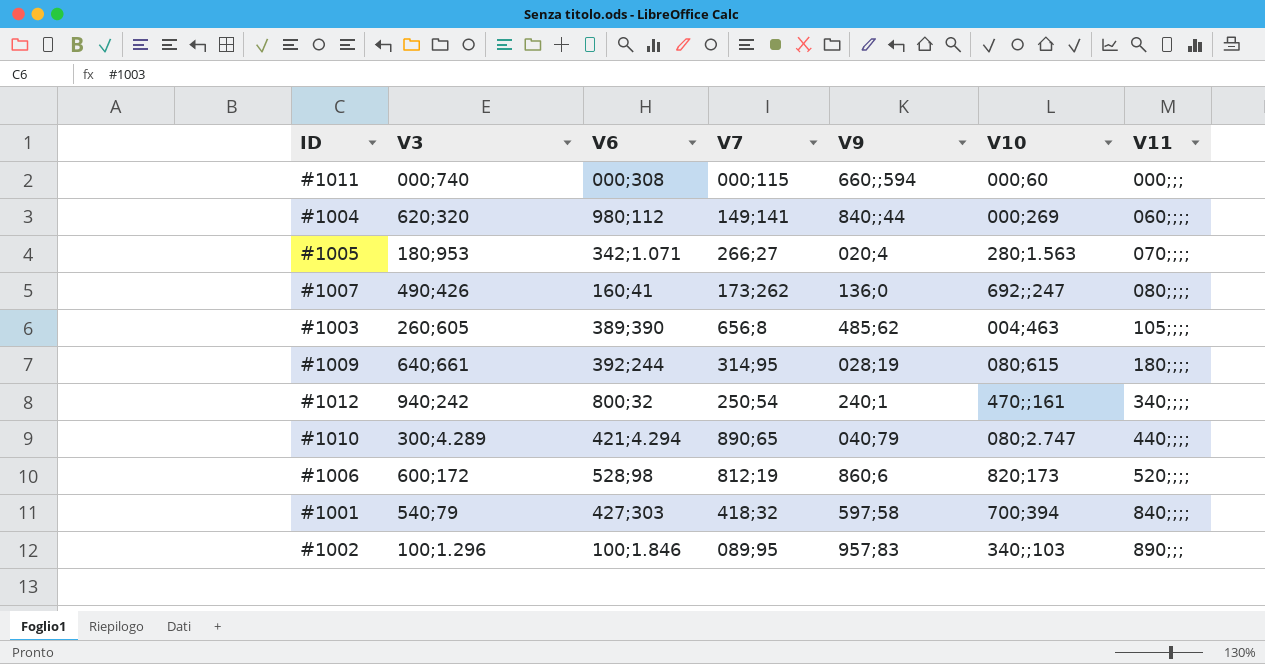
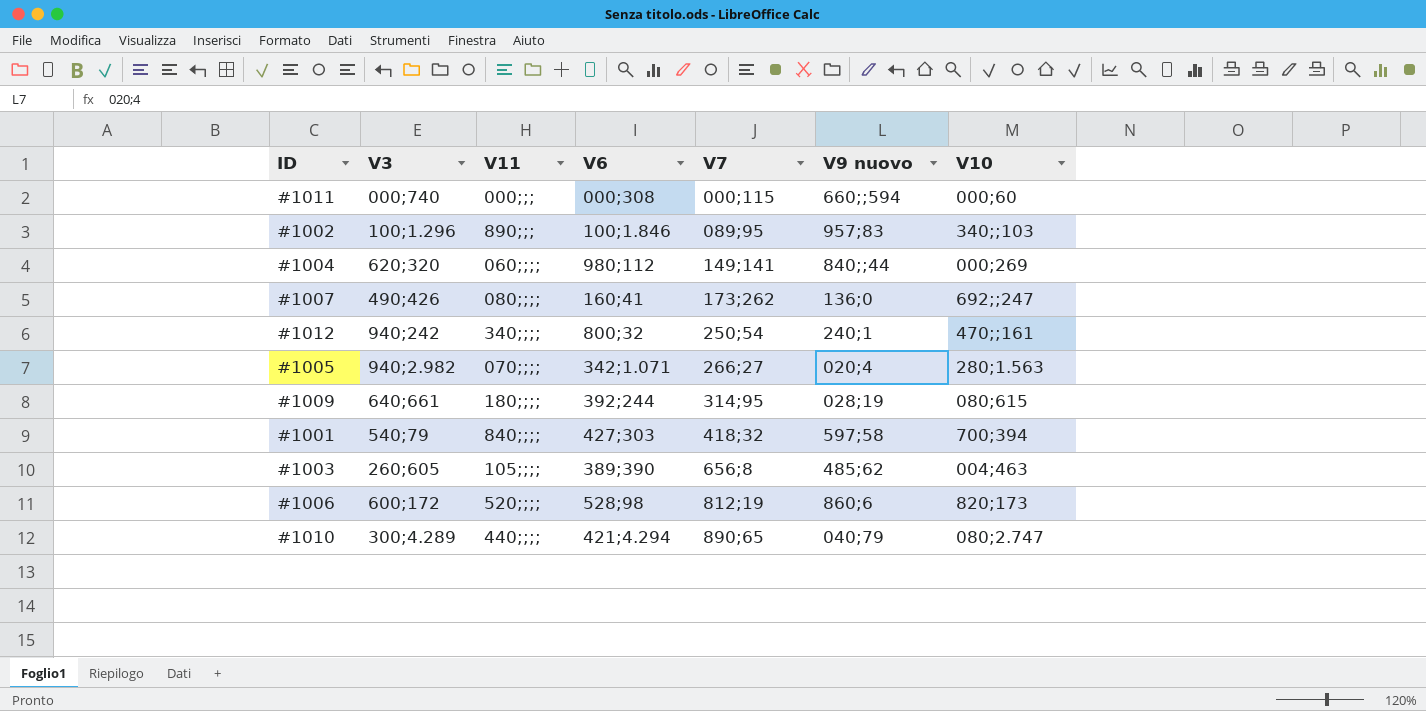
row order: V11 ascending -> V7 ascending
column V11 | position: 7 -> 3
column name: V9 -> V9 nuovo
#1005 | V3: 180;953 -> 940;2.982

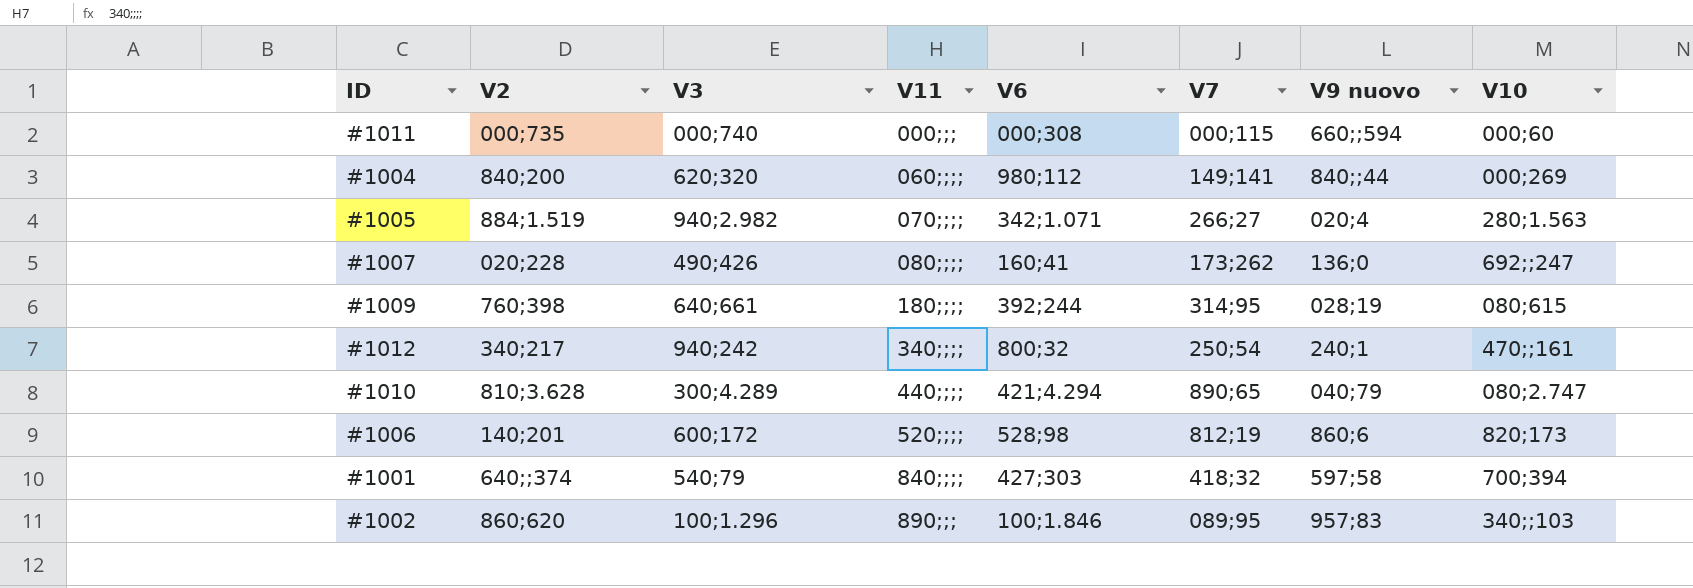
row order: V7 ascending -> V11 ascending
column V2 | position: none -> 2
row #1003: 260;605 | 105;;;; | 389;390 | 656;8 | 485;62 | 004;463 -> none

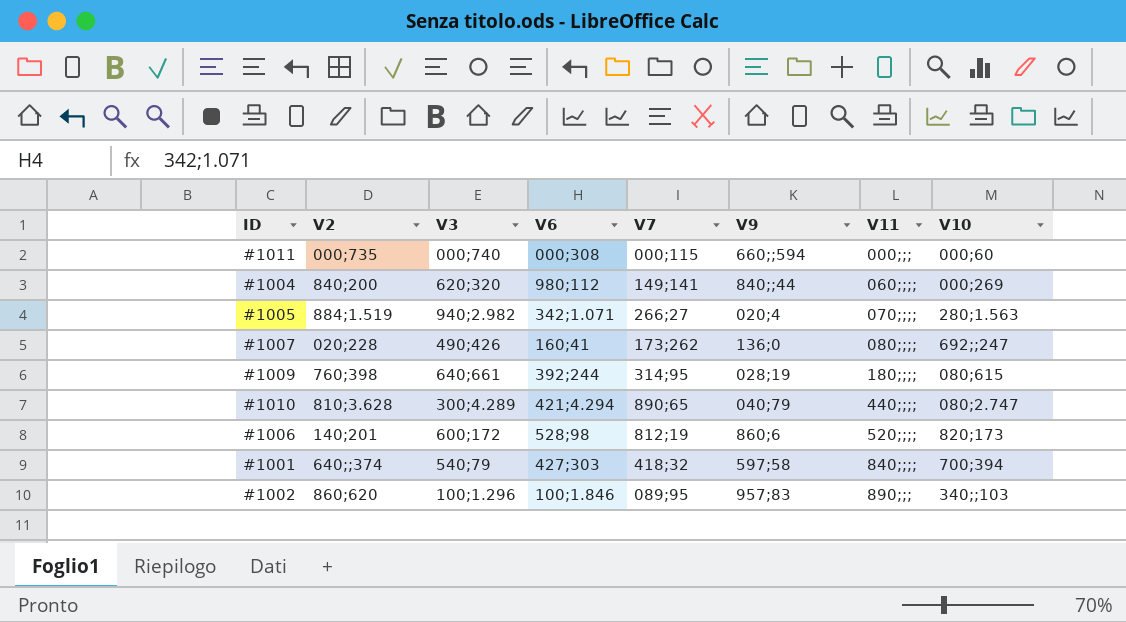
column name: V9 nuovo -> V9
column V11 | position: 4 -> 7
row #1012: 340;217 | 940;242 | 340;;;; | 800;32 | 250;54 | 240;1 | 470;;161 -> none

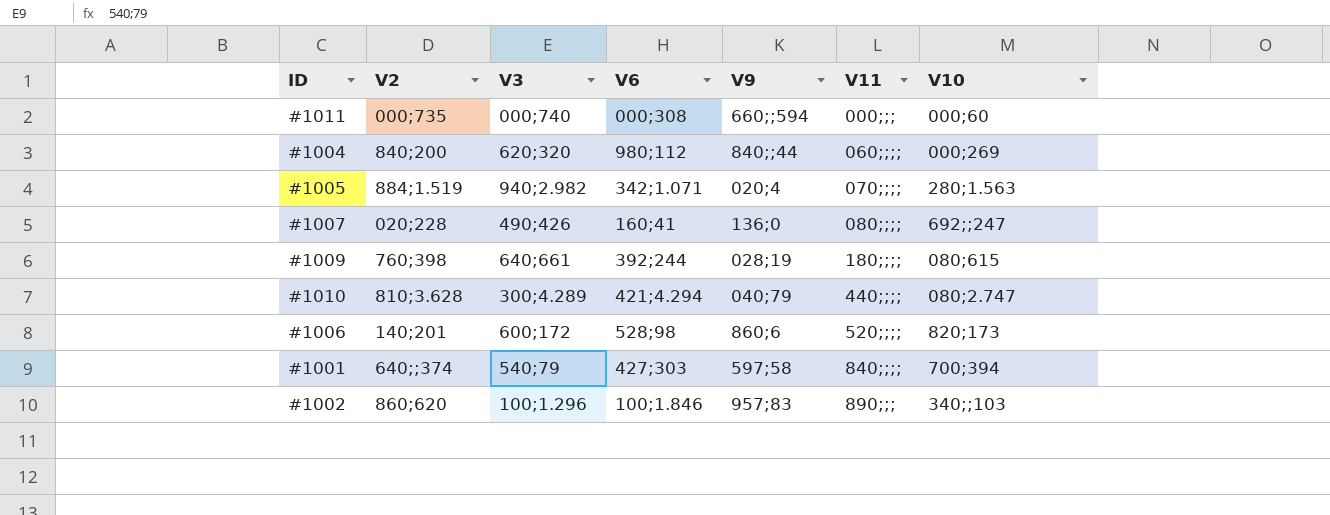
column V7 | position: 5 -> none

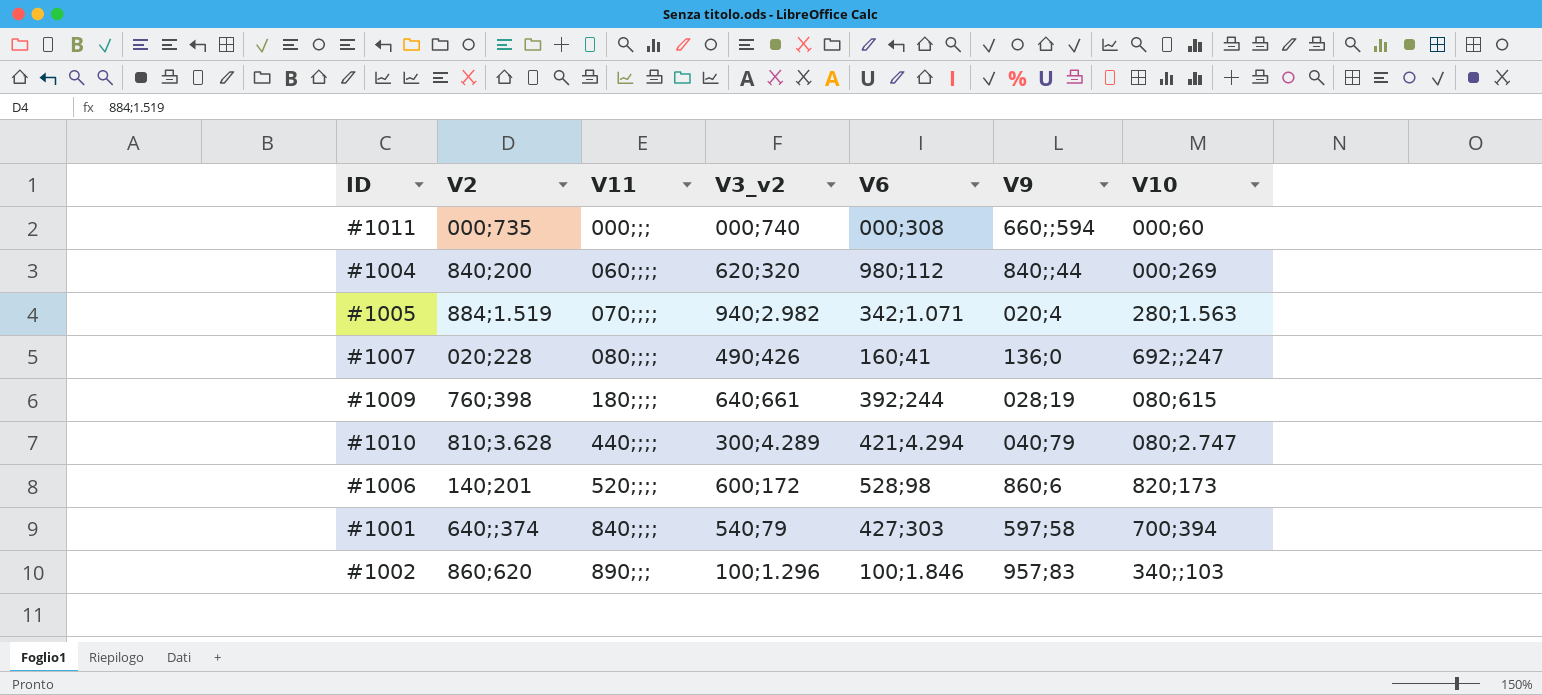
column V11 | position: 6 -> 3
column name: V3 -> V3_v2

